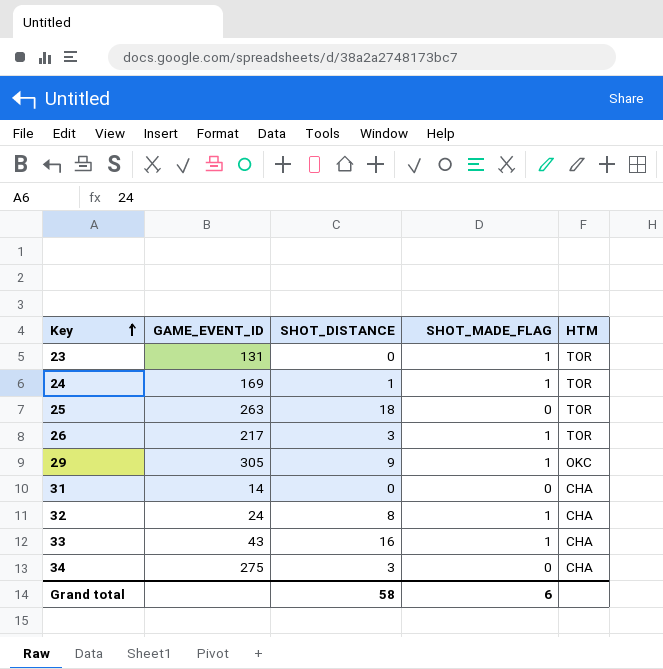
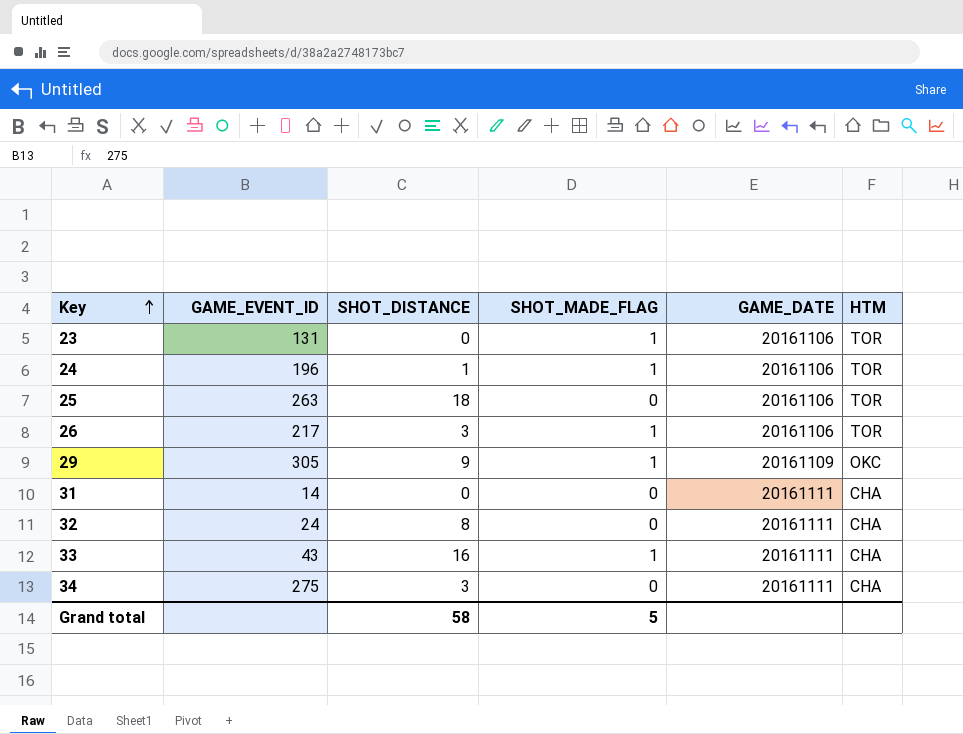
column GAME_DATE | position: none -> 5
24 | GAME_EVENT_ID: 169 -> 196
32 | SHOT_MADE_FLAG: 1 -> 0
Grand total | SHOT_MADE_FLAG: 6 -> 5

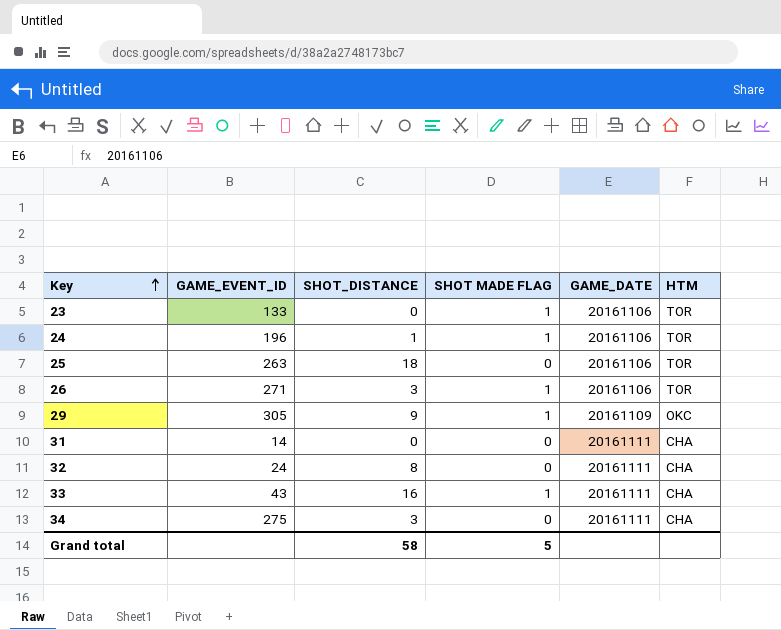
column name: SHOT_MADE_FLAG -> SHOT MADE FLAG
23 | GAME_EVENT_ID: 131 -> 133
26 | GAME_EVENT_ID: 217 -> 271

